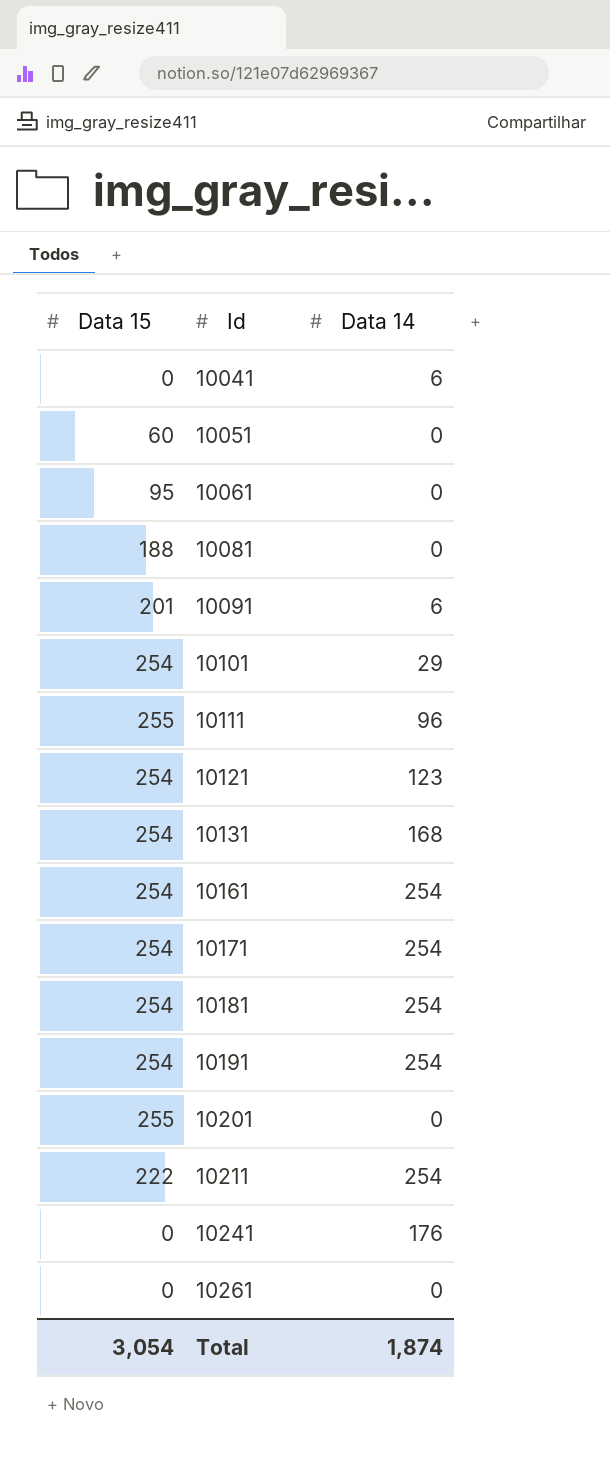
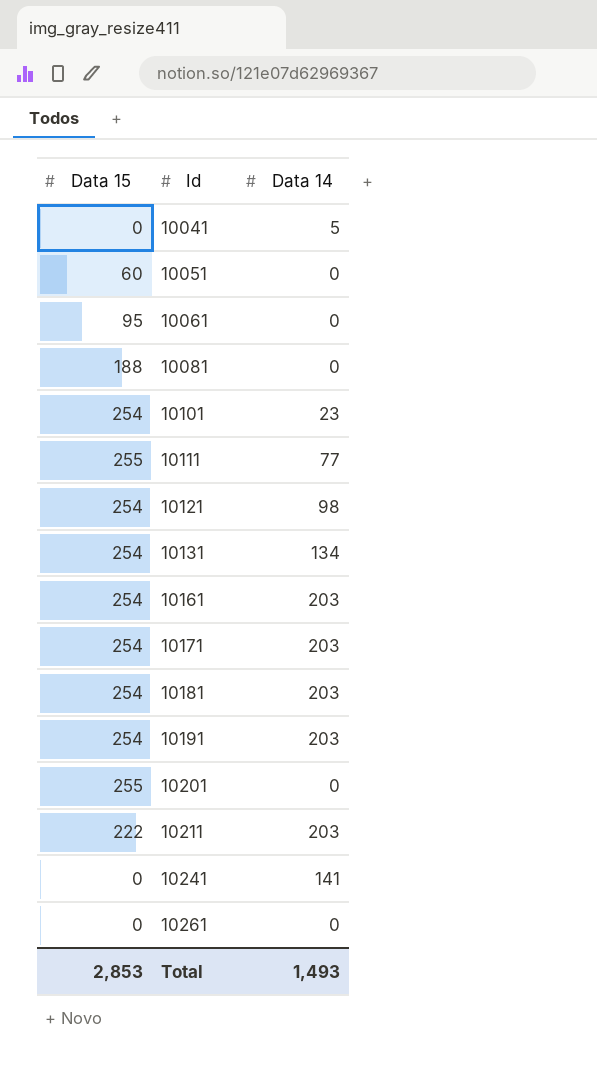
row 10091: 201 | 6 -> none
10041 | Data 14: 6 -> 5
10101 | Data 14: 29 -> 23
10111 | Data 14: 96 -> 77
10121 | Data 14: 123 -> 98
10131 | Data 14: 168 -> 134
10161 | Data 14: 254 -> 203
10171 | Data 14: 254 -> 203
10181 | Data 14: 254 -> 203
10191 | Data 14: 254 -> 203
10211 | Data 14: 254 -> 203
10241 | Data 14: 176 -> 141
Total | Data 15: 3,054 -> 2,853
Total | Data 14: 1,874 -> 1,493

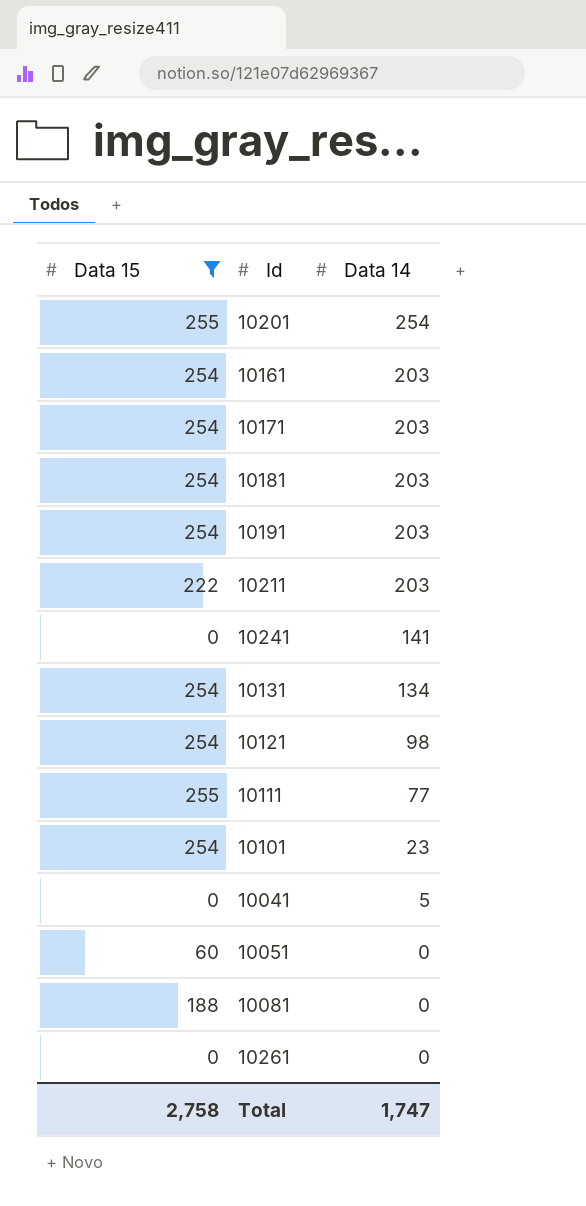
filter: none -> Data 15 != 95
row order: Id ascending -> Data 14 descending
10201 | Data 14: 0 -> 254
Total | Data 15: 2,853 -> 2,758
Total | Data 14: 1,493 -> 1,747

